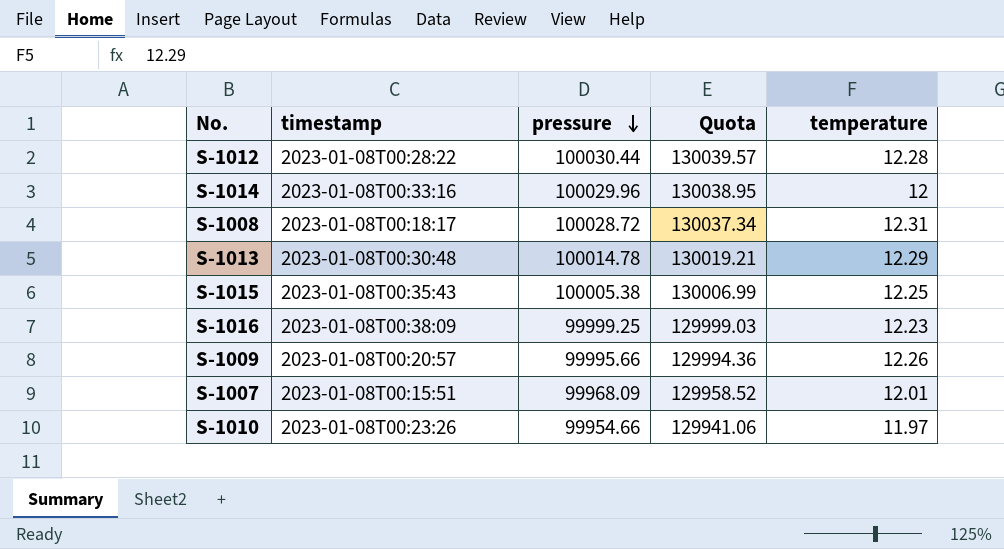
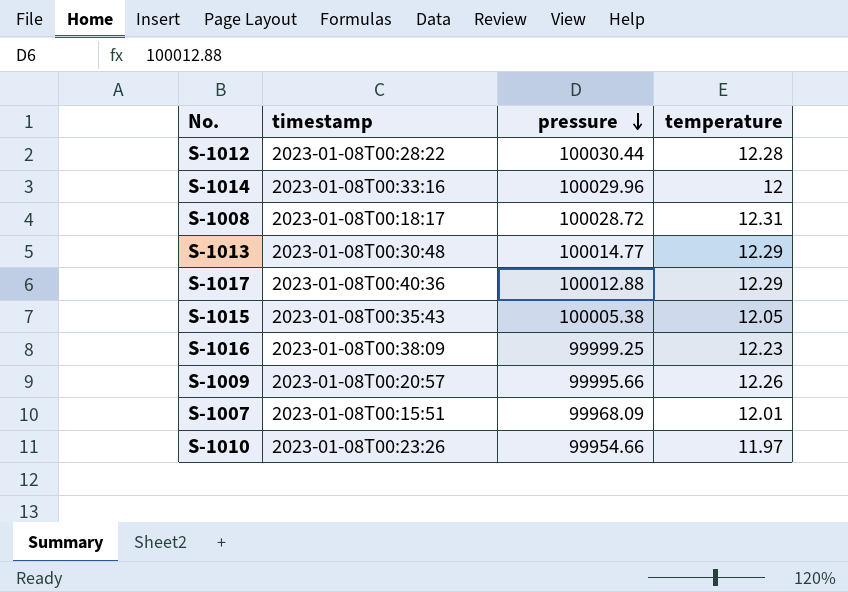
column Quota | formula: [pressure] * 1.3 -> none
S-1013 | pressure: 100014.78 -> 100014.77
row S-1017: none -> 2023-01-08T00:40:36 | 100012.88 | 12.29
S-1015 | temperature: 12.25 -> 12.05

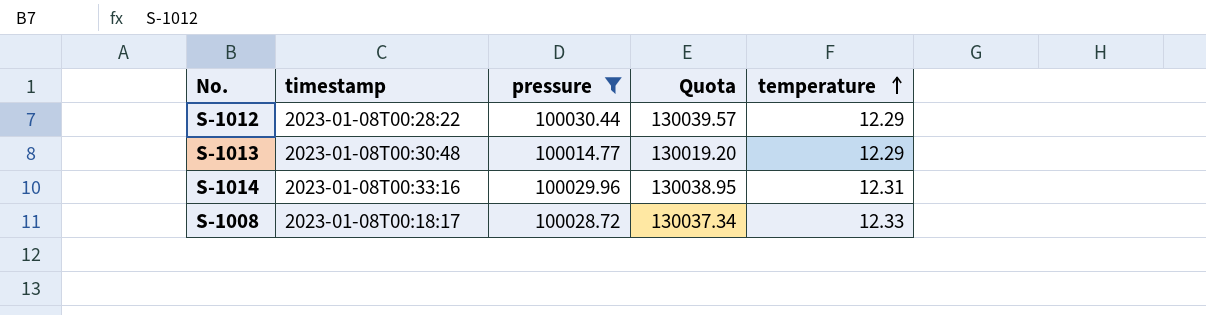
filter: none -> pressure >= 100014.77
row order: pressure descending -> temperature ascending
column Quota | formula: none -> [pressure] * 1.3
S-1012 | temperature: 12.28 -> 12.29
S-1014 | temperature: 12 -> 12.31
S-1008 | temperature: 12.31 -> 12.33

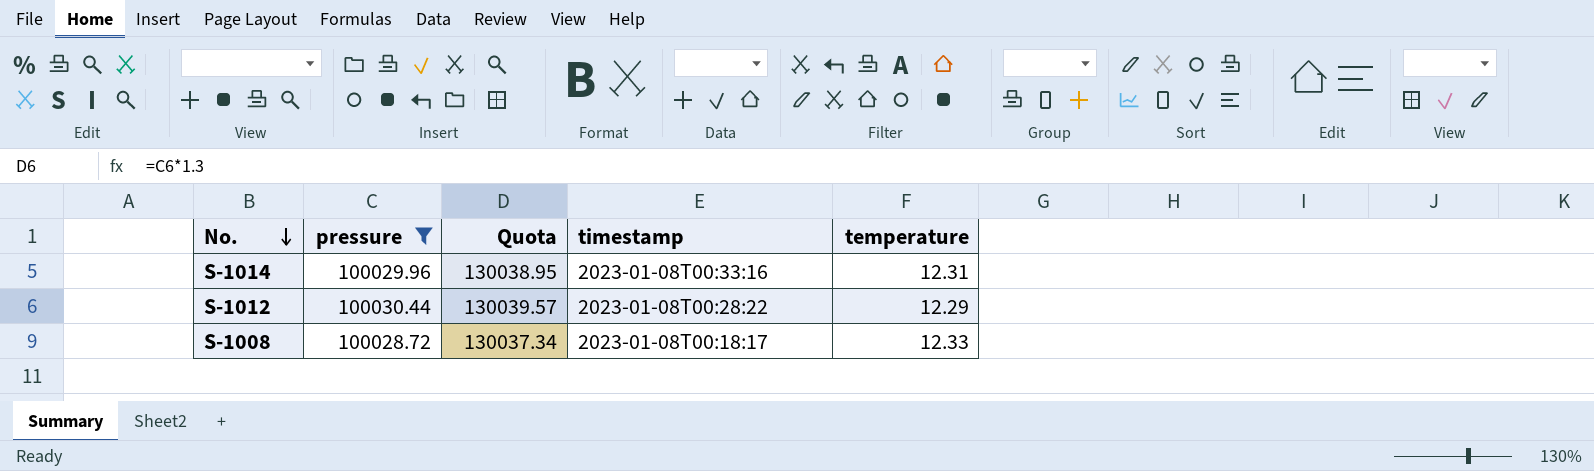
row order: temperature ascending -> No. descending
column timestamp | position: 2 -> 4
row S-1013: 2023-01-08T00:30:48 | 100014.77 | 130019.20 | 12.29 -> none

